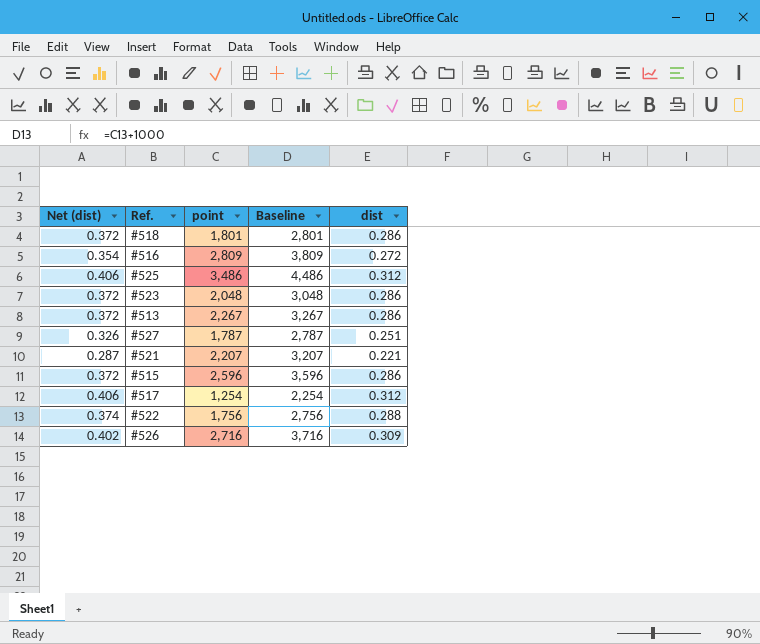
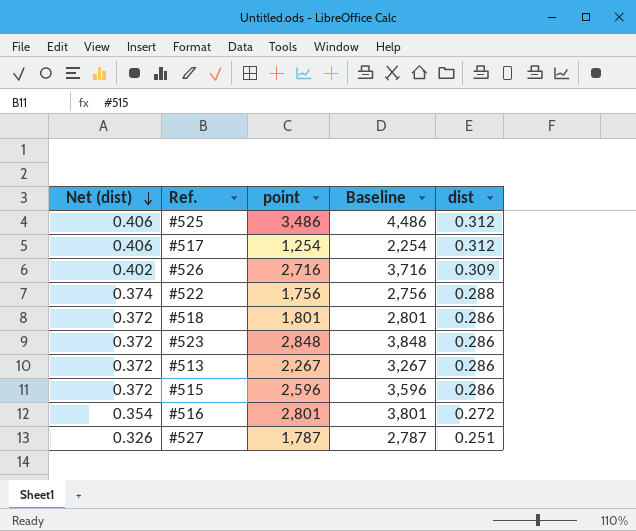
row order: none -> Net (dist) descending
row #521: 0.287 | 2,207 | 3,207 | 0.221 -> none
#523 | point: 2,048 -> 2,848
#523 | Baseline: 3,048 -> 3,848
#516 | point: 2,809 -> 2,801
#516 | Baseline: 3,809 -> 3,801

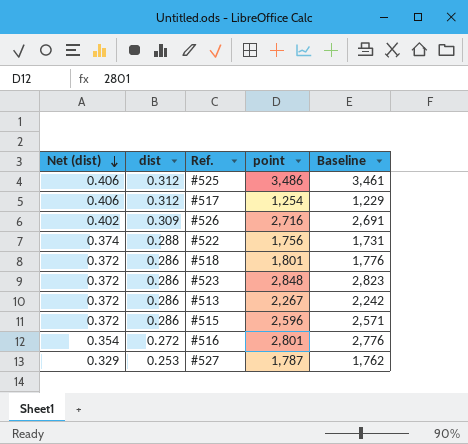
column dist | position: 5 -> 2
column Baseline | formula: [point] + 1000 -> [point] - 25
#527 | Net (dist): 0.326 -> 0.329
#527 | dist: 0.251 -> 0.253

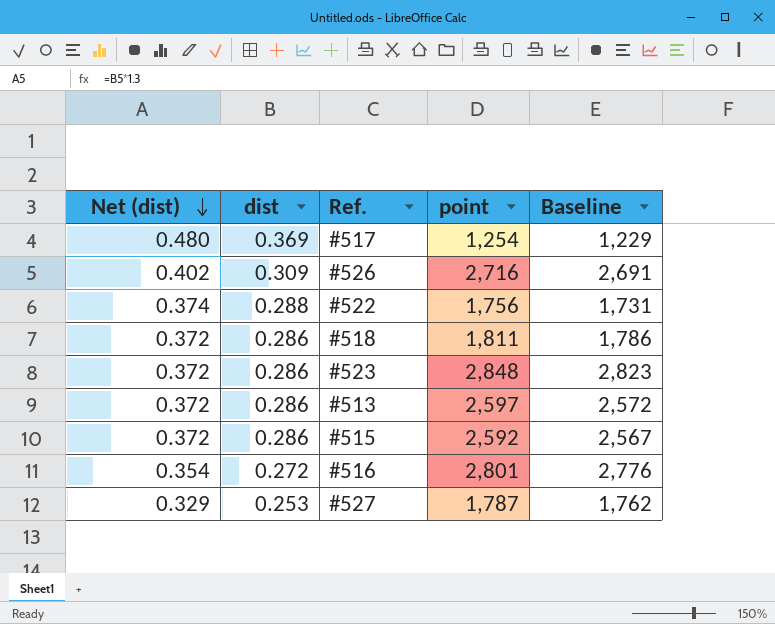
row #525: 0.406 | 0.312 | 3,486 | 3,461 -> none
#517 | Net (dist): 0.406 -> 0.480
#517 | dist: 0.312 -> 0.369
#518 | point: 1,801 -> 1,811
#518 | Baseline: 1,776 -> 1,786
#513 | point: 2,267 -> 2,597
#513 | Baseline: 2,242 -> 2,572
#515 | point: 2,596 -> 2,592
#515 | Baseline: 2,571 -> 2,567

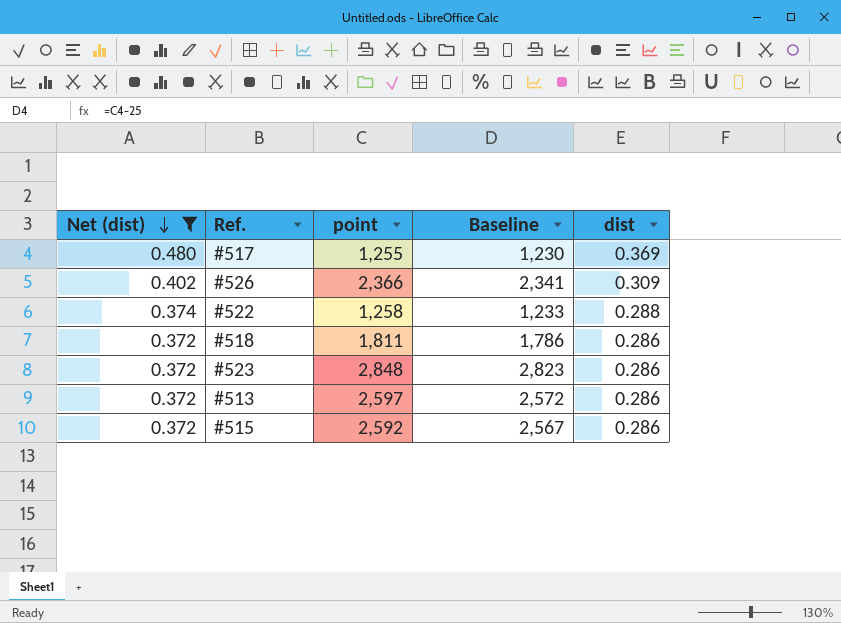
filter: none -> Net (dist) >= 0.372
column dist | position: 2 -> 5
#517 | point: 1,254 -> 1,255
#517 | Baseline: 1,229 -> 1,230
#526 | point: 2,716 -> 2,366
#526 | Baseline: 2,691 -> 2,341
#522 | point: 1,756 -> 1,258
#522 | Baseline: 1,731 -> 1,233

